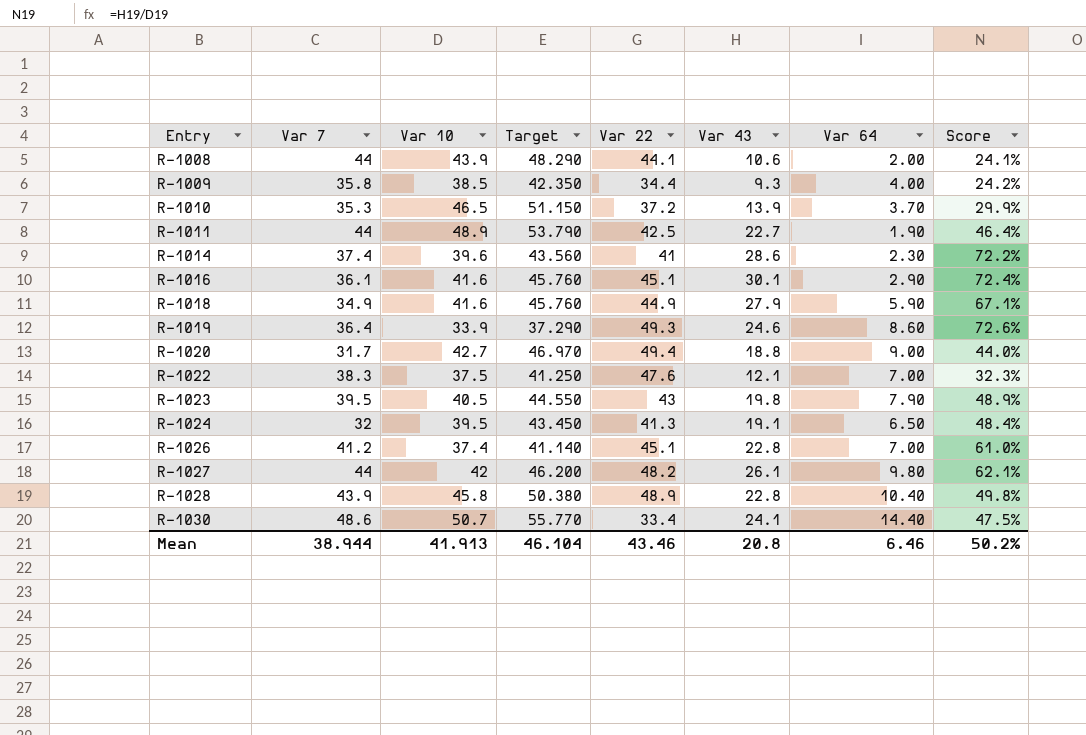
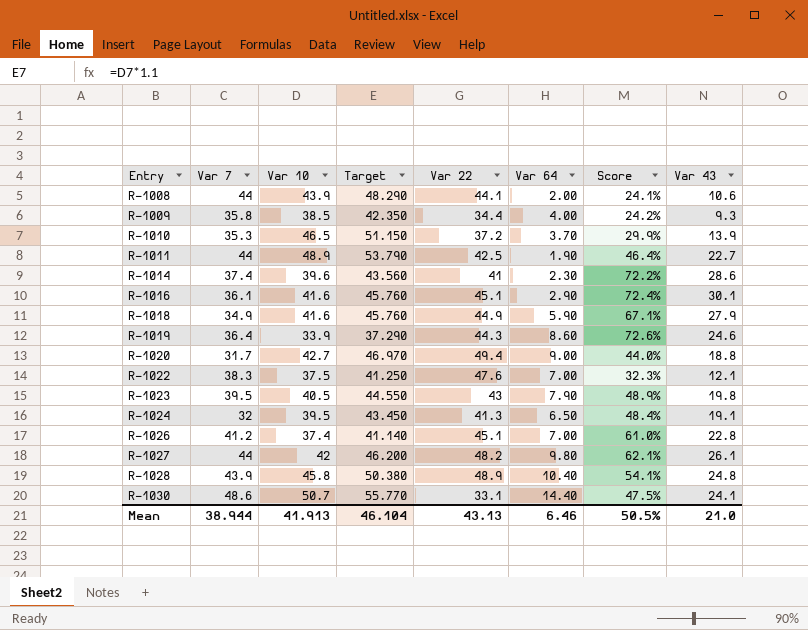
column Var 43 | position: 6 -> 8
R-1019 | Var 22: 49.3 -> 44.3
R-1028 | Score: 49.8% -> 54.1%
R-1028 | Var 43: 22.8 -> 24.8
R-1030 | Var 22: 33.4 -> 33.1
Mean | Var 22: 43.46 -> 43.13
Mean | Score: 50.2% -> 50.5%
Mean | Var 43: 20.8 -> 21.0

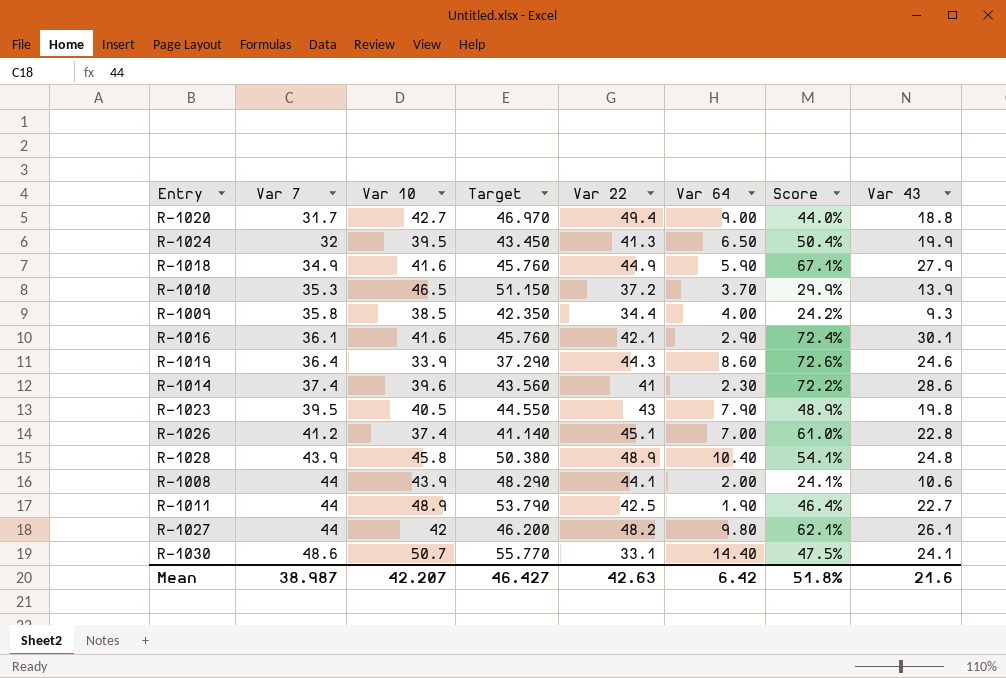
row order: Entry ascending -> Var 7 ascending
row R-1022: 38.3 | 37.5 | 41.250 | 47.6 | 7.00 | 32.3% | 12.1 -> none
R-1024 | Score: 48.4% -> 50.4%
R-1024 | Var 43: 19.1 -> 19.9
R-1016 | Var 22: 45.1 -> 42.1
Mean | Var 7: 38.944 -> 38.987
Mean | Var 10: 41.913 -> 42.207
Mean | Target: 46.104 -> 46.427
Mean | Var 22: 43.13 -> 42.63
Mean | Var 64: 6.46 -> 6.42
Mean | Score: 50.5% -> 51.8%
Mean | Var 43: 21.0 -> 21.6

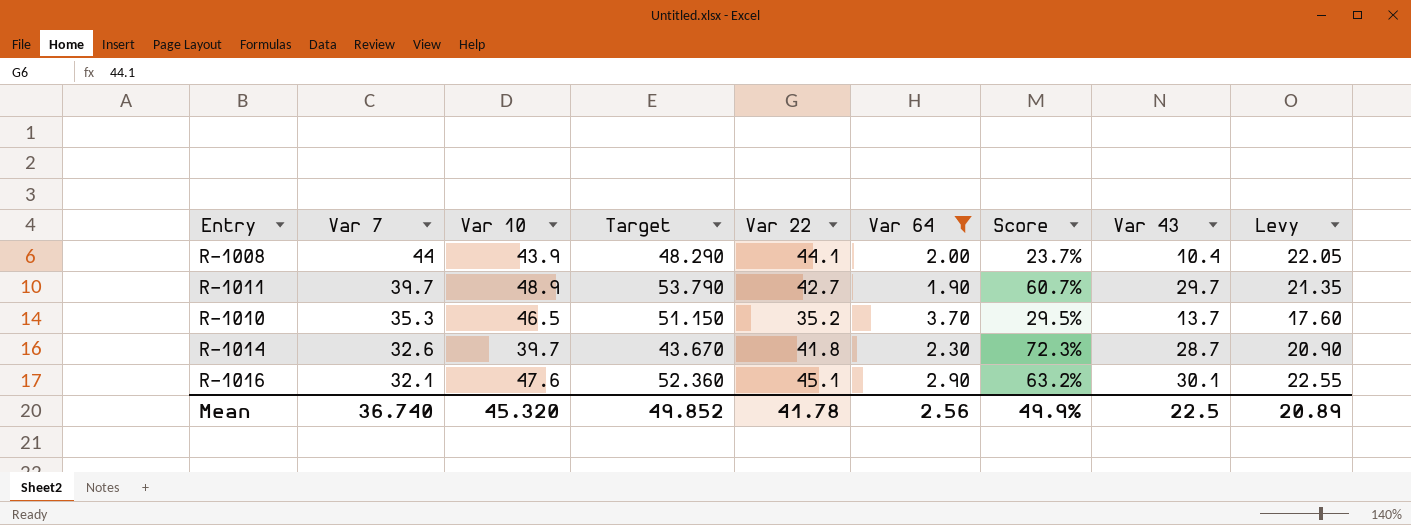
filter: none -> Var 64 <= 3.70
row order: Var 7 ascending -> Var 7 descending
column Levy | formula: none -> [Var 22] * 0.5
R-1008 | Score: 24.1% -> 23.7%
R-1008 | Var 43: 10.6 -> 10.4
R-1011 | Var 7: 44 -> 39.7
R-1011 | Var 22: 42.5 -> 42.7
R-1011 | Score: 46.4% -> 60.7%
R-1011 | Var 43: 22.7 -> 29.7
R-1010 | Var 22: 37.2 -> 35.2
R-1010 | Score: 29.9% -> 29.5%
R-1010 | Var 43: 13.9 -> 13.7
R-1014 | Var 7: 37.4 -> 32.6
R-1014 | Var 10: 39.6 -> 39.7
R-1014 | Target: 43.560 -> 43.670
R-1014 | Var 22: 41 -> 41.8
R-1014 | Score: 72.2% -> 72.3%
R-1014 | Var 43: 28.6 -> 28.7
R-1016 | Var 7: 36.1 -> 32.1
R-1016 | Var 10: 41.6 -> 47.6
R-1016 | Target: 45.760 -> 52.360
R-1016 | Var 22: 42.1 -> 45.1
R-1016 | Score: 72.4% -> 63.2%
Mean | Var 7: 38.987 -> 36.740
Mean | Var 10: 42.207 -> 45.320
Mean | Target: 46.427 -> 49.852
Mean | Var 22: 42.63 -> 41.78
Mean | Var 64: 6.42 -> 2.56
Mean | Score: 51.8% -> 49.9%
Mean | Var 43: 21.6 -> 22.5

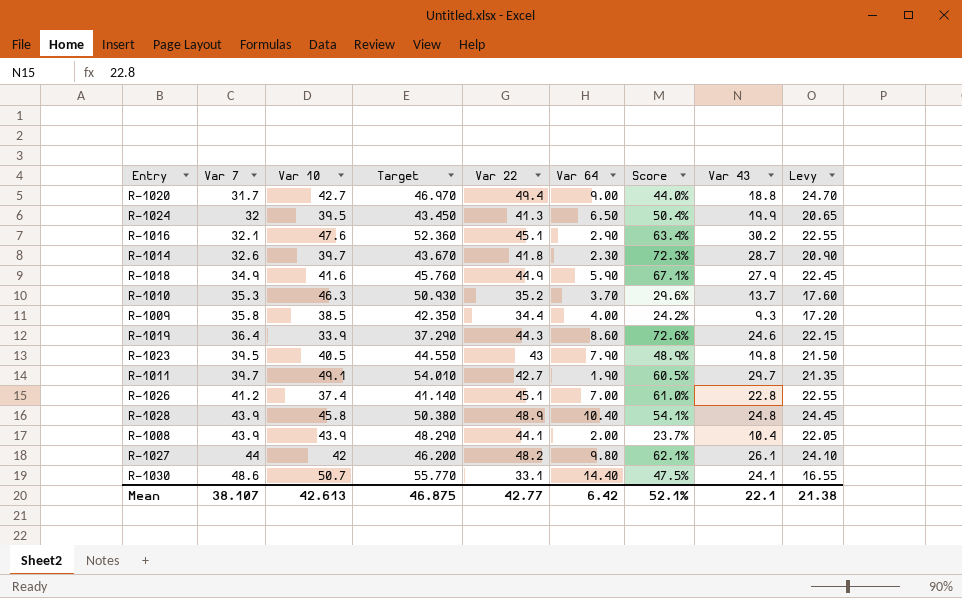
filter: Var 64 <= 3.70 -> none
row order: Var 7 descending -> Var 7 ascending
R-1016 | Score: 63.2% -> 63.4%
R-1016 | Var 43: 30.1 -> 30.2
R-1010 | Var 10: 46.5 -> 46.3
R-1010 | Target: 51.150 -> 50.930
R-1010 | Score: 29.5% -> 29.6%
R-1011 | Var 10: 48.9 -> 49.1
R-1011 | Target: 53.790 -> 54.010
R-1011 | Score: 60.7% -> 60.5%
R-1008 | Var 7: 44 -> 43.9
Mean | Var 7: 36.740 -> 38.107
Mean | Var 10: 45.320 -> 42.613
Mean | Target: 49.852 -> 46.875
Mean | Var 22: 41.78 -> 42.77
Mean | Var 64: 2.56 -> 6.42
Mean | Score: 49.9% -> 52.1%
Mean | Var 43: 22.5 -> 22.1
Mean | Levy: 20.89 -> 21.38

